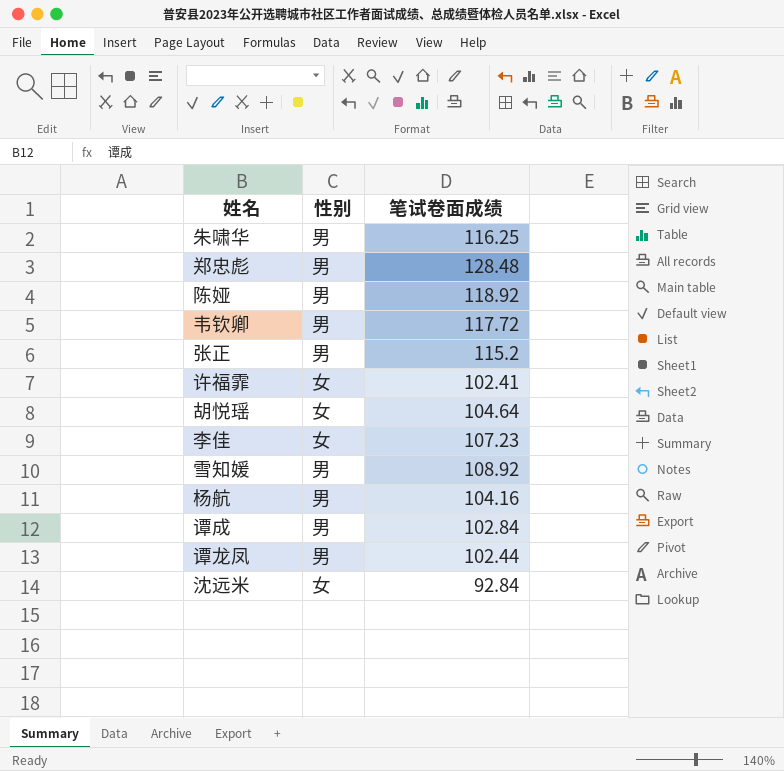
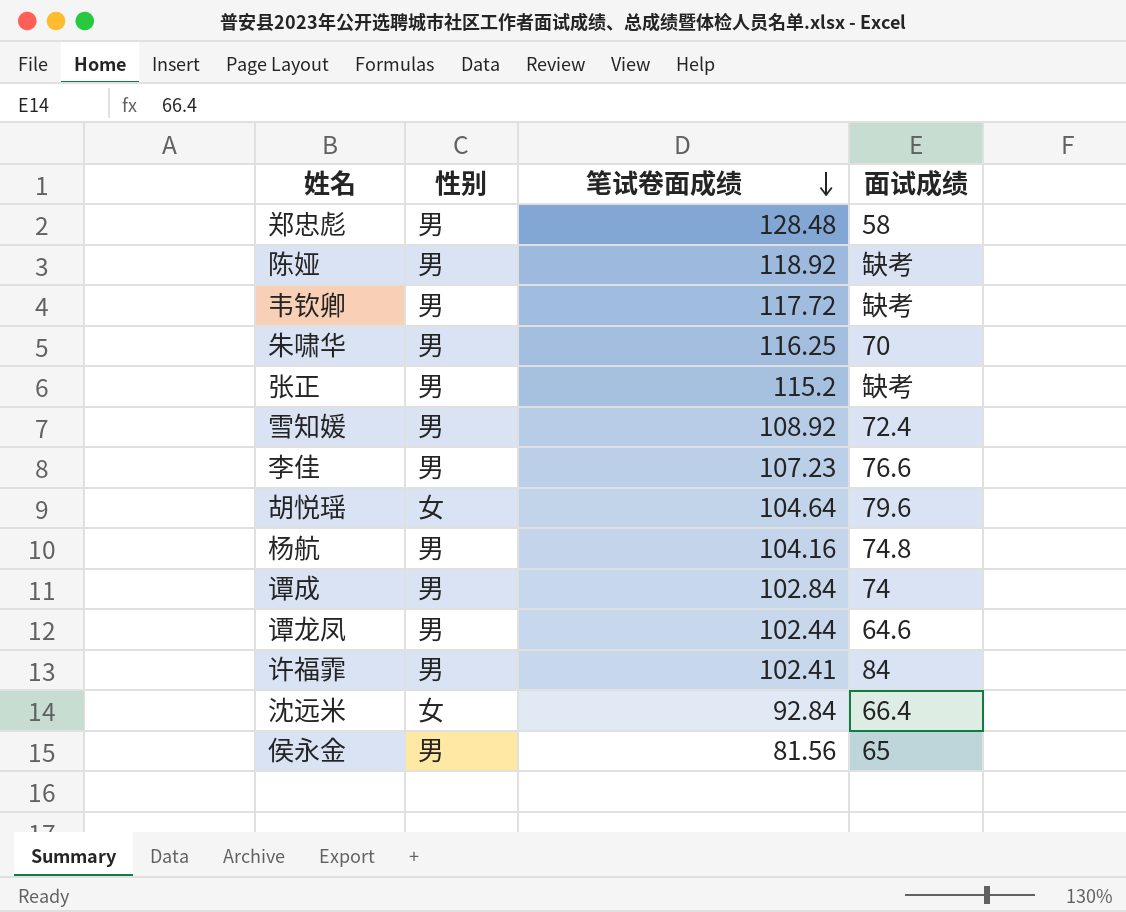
row order: none -> 笔试卷面成绩 descending
column 面试成绩 | position: none -> 4
李佳 | 性别: 女 -> 男
许福霏 | 性别: 女 -> 男
row 侯永金: none -> 男 | 81.56 | 65

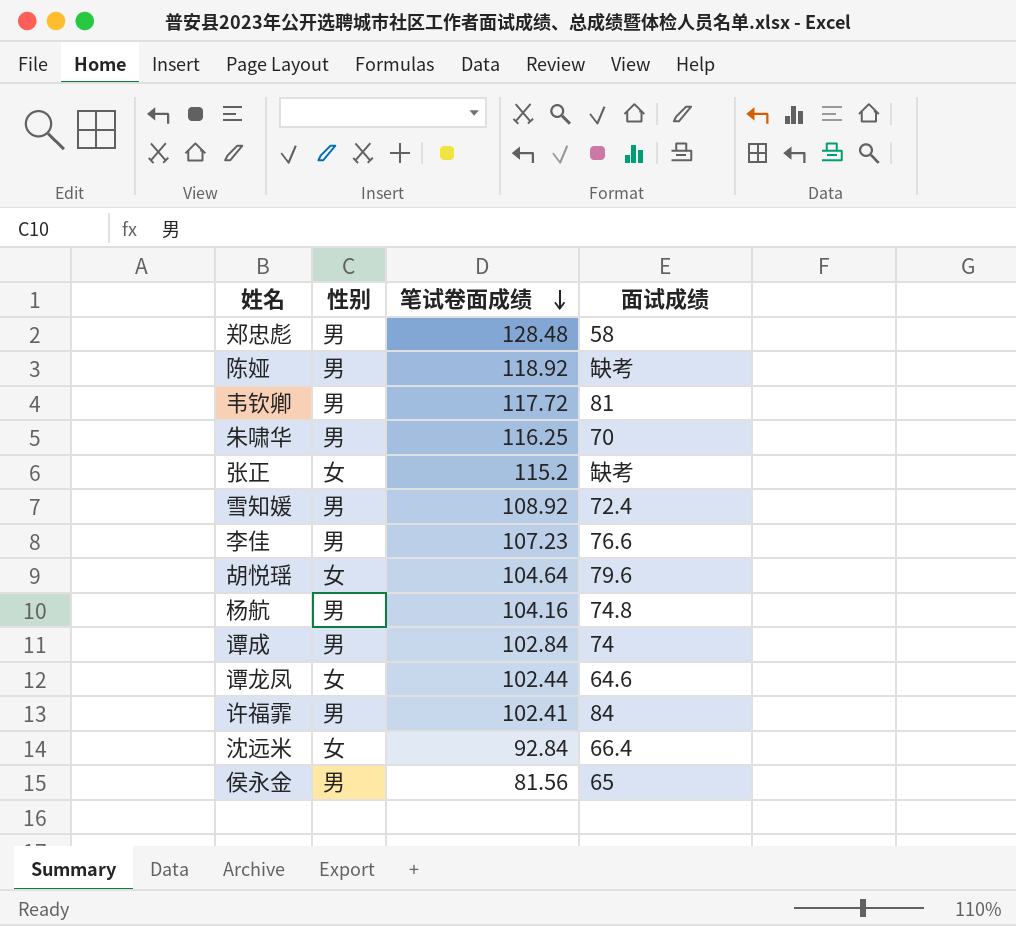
韦钦卿 | 面试成绩: 缺考 -> 81
张正 | 性别: 男 -> 女
谭龙凤 | 性别: 男 -> 女

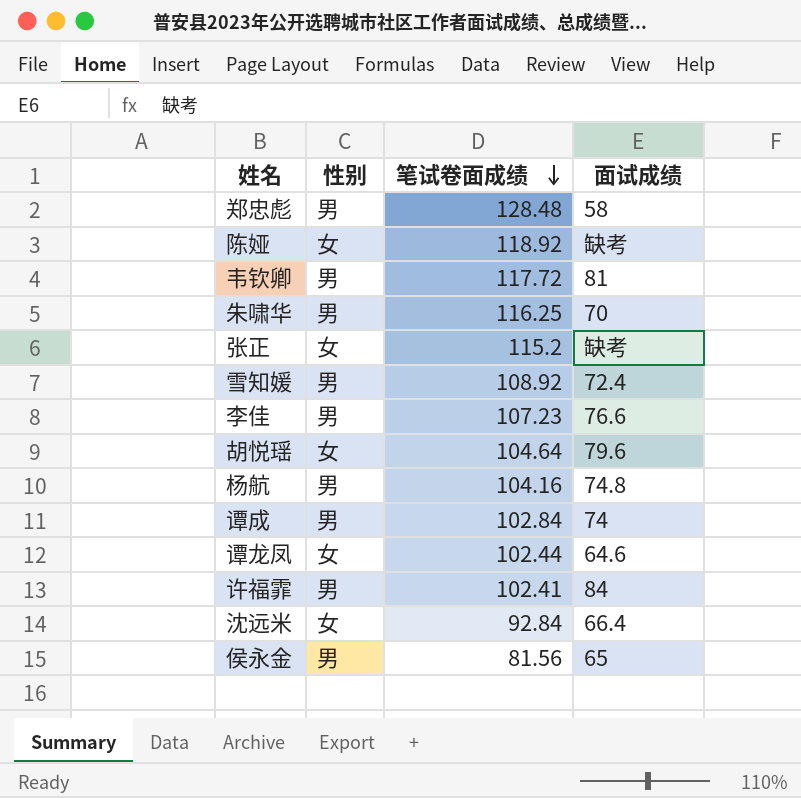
陈娅 | 性别: 男 -> 女

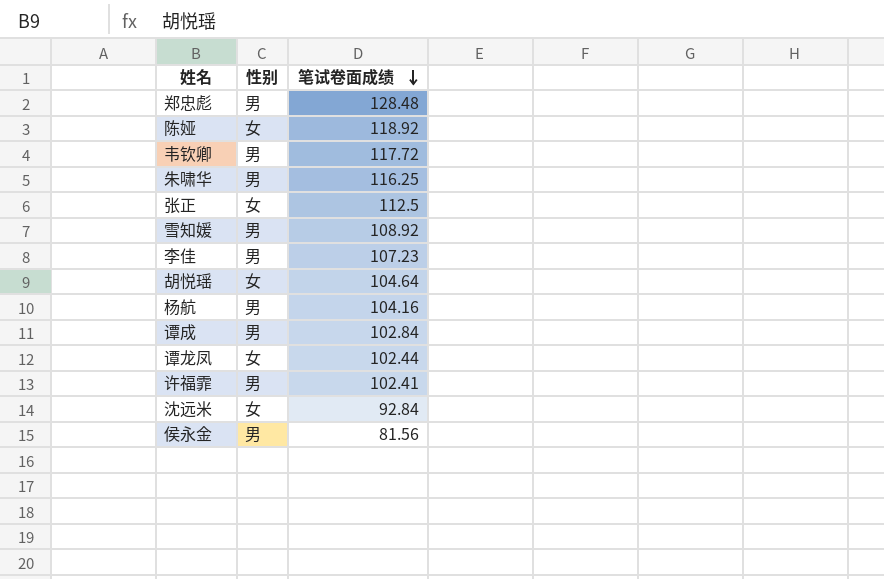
column 面试成绩 | position: 4 -> none
张正 | 笔试卷面成绩: 115.2 -> 112.5

